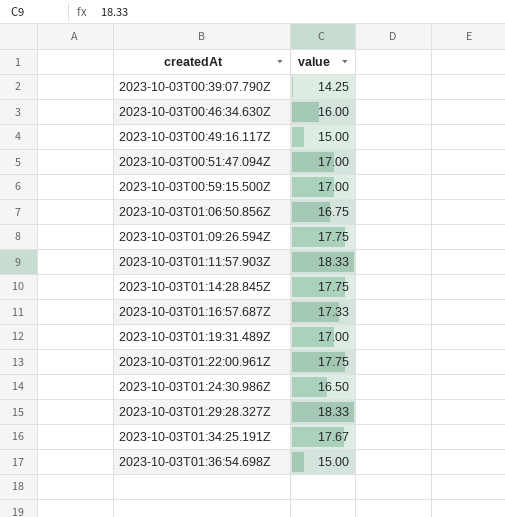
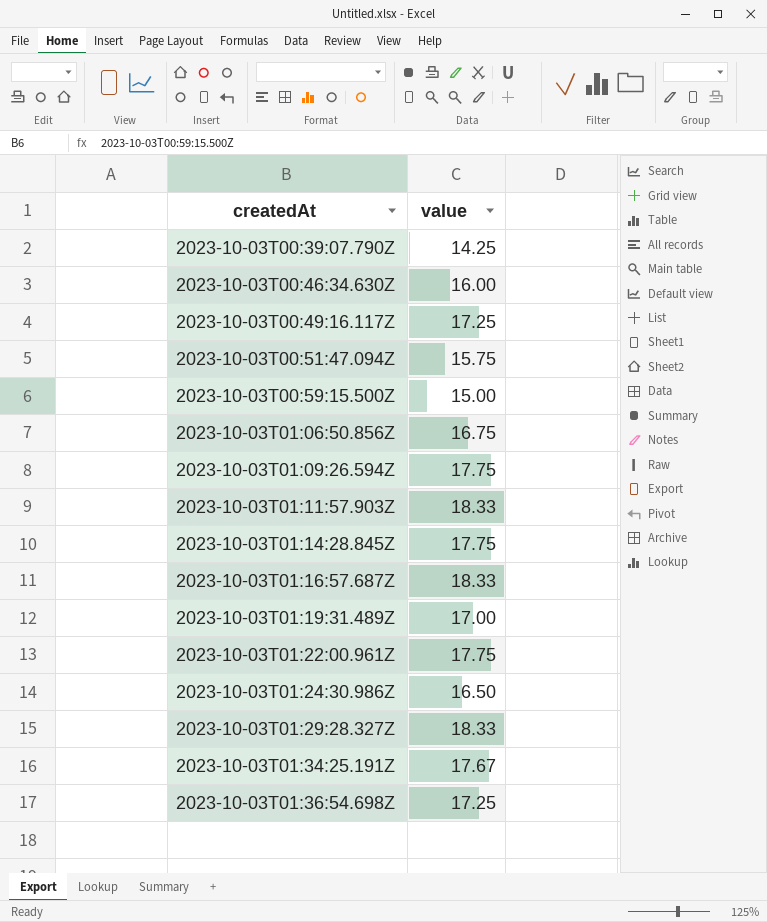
2023-10-03T00:49:16.117Z | value: 15.00 -> 17.25
2023-10-03T00:51:47.094Z | value: 17.00 -> 15.75
2023-10-03T00:59:15.500Z | value: 17.00 -> 15.00
2023-10-03T01:16:57.687Z | value: 17.33 -> 18.33
2023-10-03T01:36:54.698Z | value: 15.00 -> 17.25

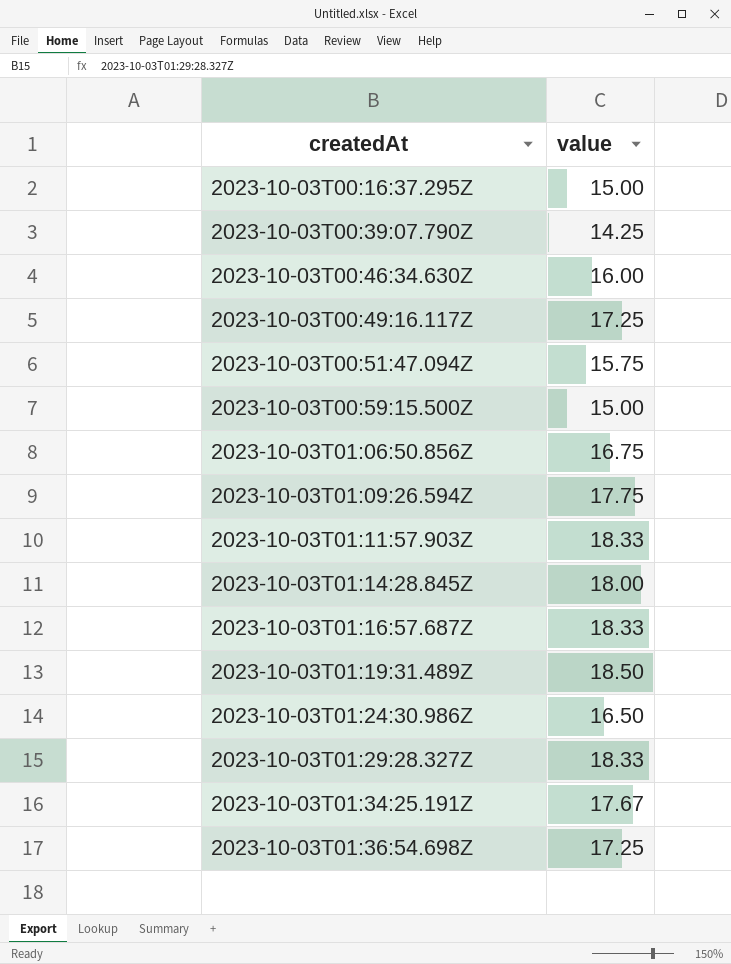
row 2023-10-03T01:22:00.961Z: 17.75 -> none
row 2023-10-03T00:16:37.295Z: none -> 15.00
2023-10-03T01:14:28.845Z | value: 17.75 -> 18.00
2023-10-03T01:19:31.489Z | value: 17.00 -> 18.50

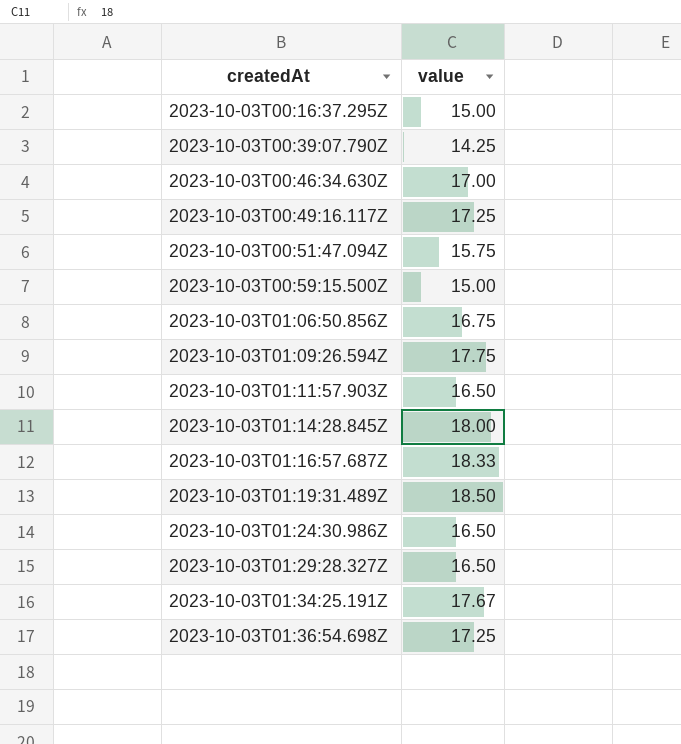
2023-10-03T00:46:34.630Z | value: 16.00 -> 17.00
2023-10-03T01:11:57.903Z | value: 18.33 -> 16.50
2023-10-03T01:29:28.327Z | value: 18.33 -> 16.50

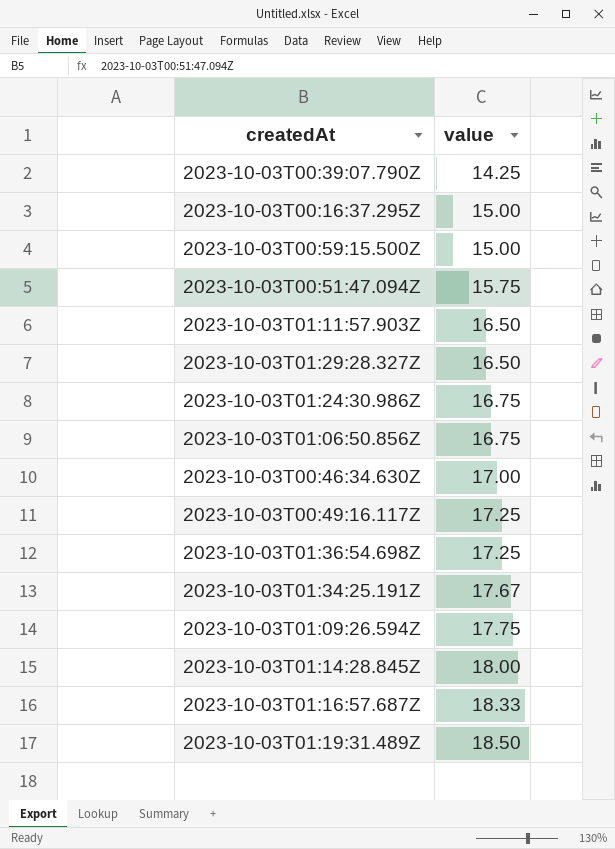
row order: createdAt ascending -> value ascending
2023-10-03T01:24:30.986Z | value: 16.50 -> 16.75

